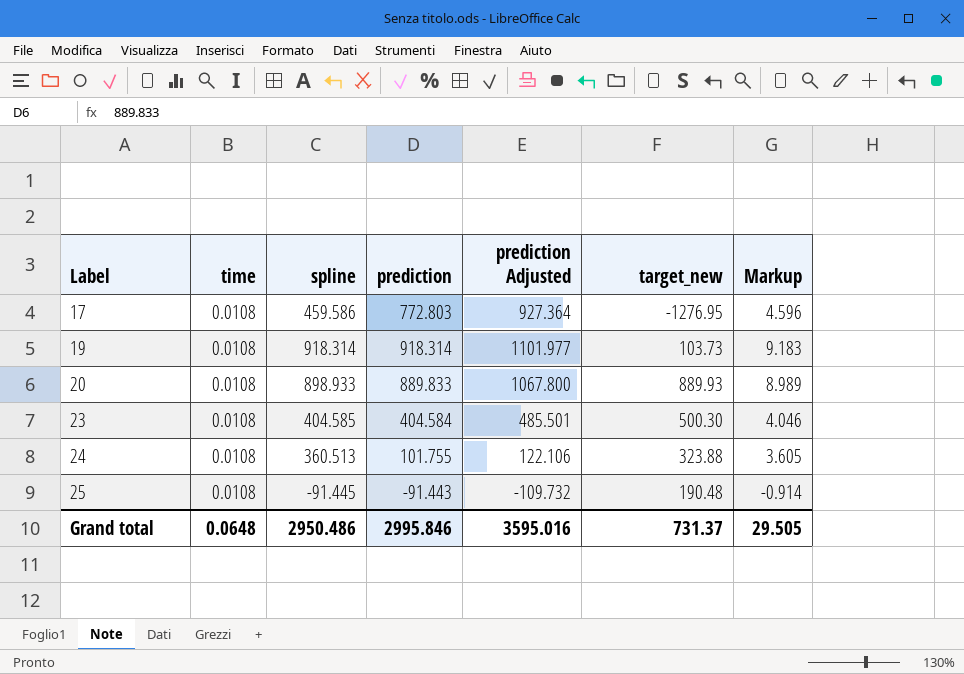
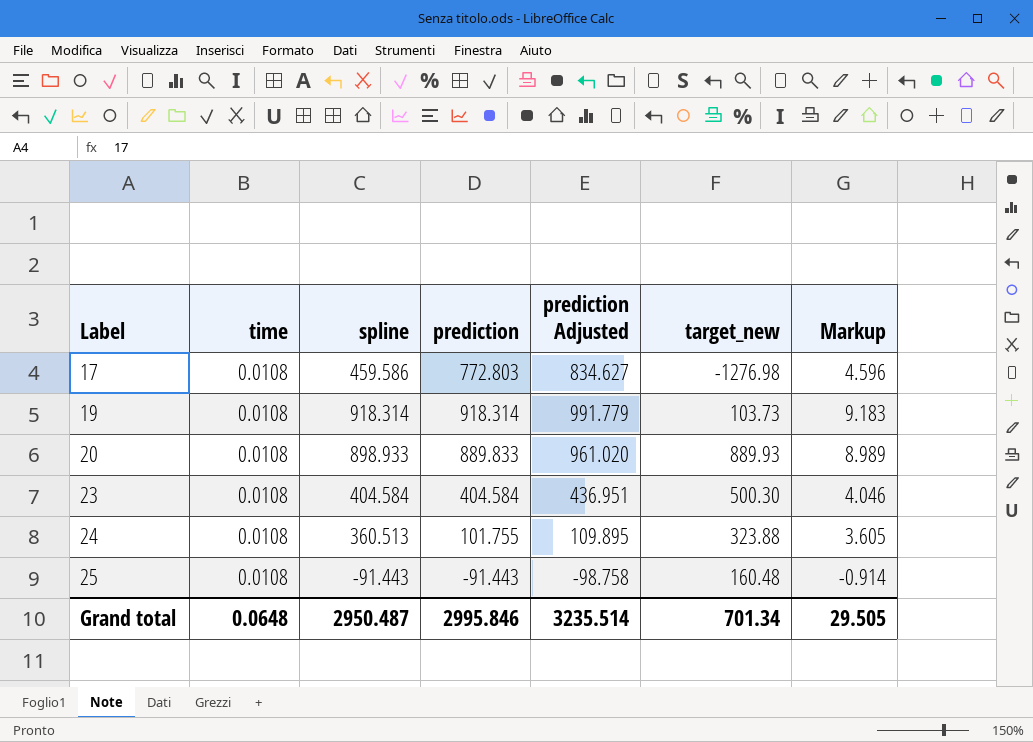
column prediction Adjusted | formula: [prediction] * 1.2 -> [prediction] * 1.08
17 | target_new: -1276.95 -> -1276.98
23 | spline: 404.585 -> 404.584
25 | spline: -91.445 -> -91.443
25 | target_new: 190.48 -> 160.48
Grand total | spline: 2950.486 -> 2950.487
Grand total | prediction Adjusted: 3595.016 -> 3235.514
Grand total | target_new: 731.37 -> 701.34

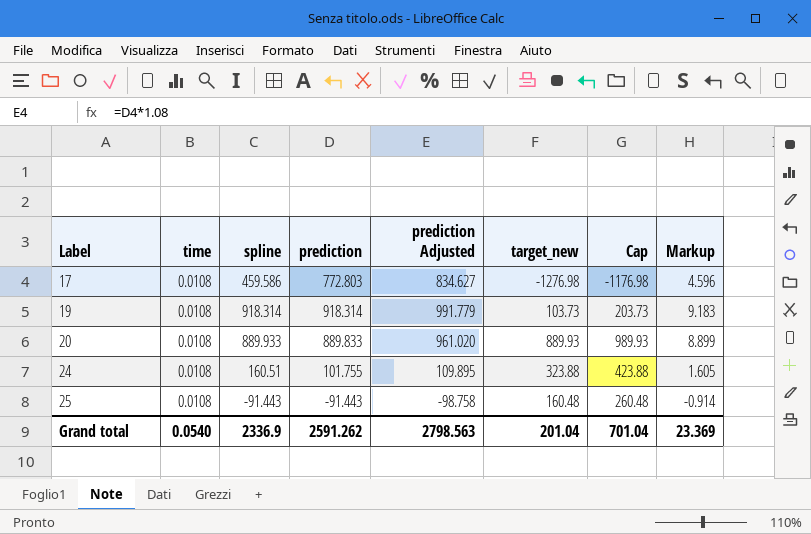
column Cap | formula: none -> [target_new] + 100
row 23: 0.0108 | 404.584 | 404.584 | 436.951 | 500.30 | 4.046 -> none
20 | spline: 898.933 -> 889.933
20 | Markup: 8.989 -> 8.899
24 | spline: 360.513 -> 160.51
24 | Markup: 3.605 -> 1.605
Grand total | time: 0.0648 -> 0.0540
Grand total | spline: 2950.487 -> 2336.9
Grand total | prediction: 2995.846 -> 2591.262
Grand total | prediction Adjusted: 3235.514 -> 2798.563
Grand total | target_new: 701.34 -> 201.04
Grand total | Markup: 29.505 -> 23.369

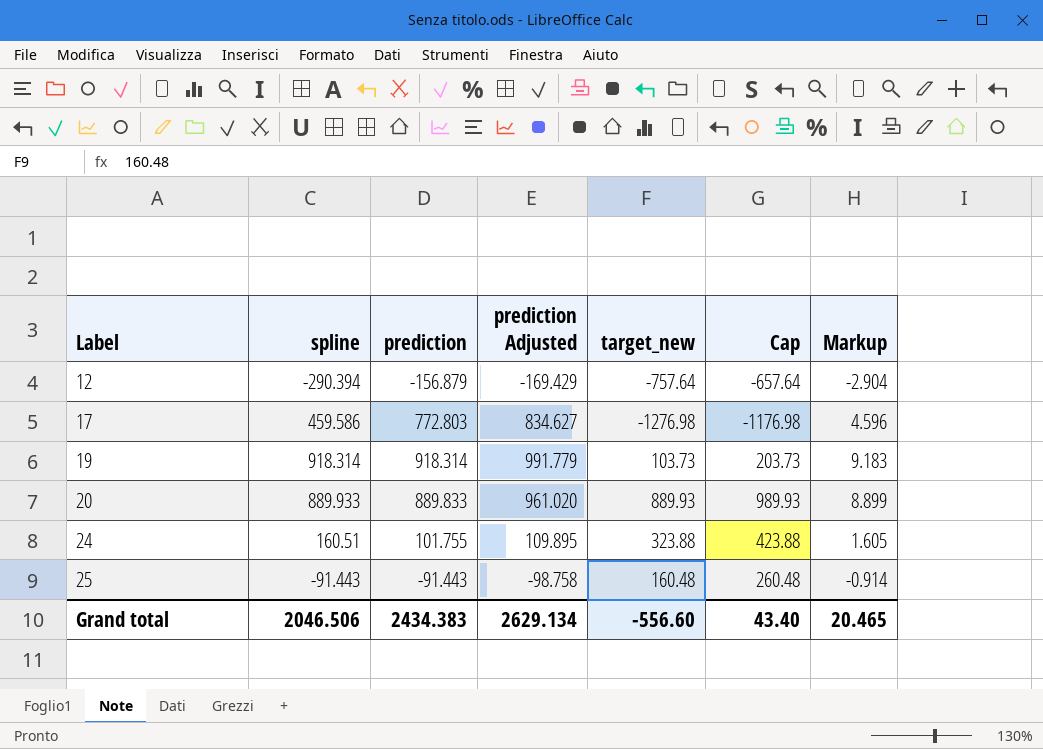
column time | position: 2 -> none
row 12: none -> -290.394 | -156.879 | -169.429 | -757.64 | -657.64 | -2.904
Grand total | spline: 2336.9 -> 2046.506
Grand total | prediction: 2591.262 -> 2434.383
Grand total | prediction Adjusted: 2798.563 -> 2629.134
Grand total | target_new: 201.04 -> -556.60
Grand total | Cap: 701.04 -> 43.40
Grand total | Markup: 23.369 -> 20.465

